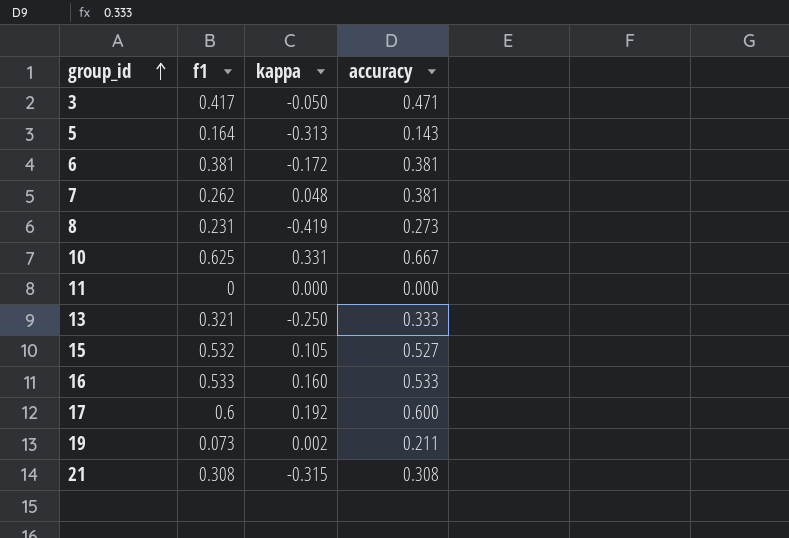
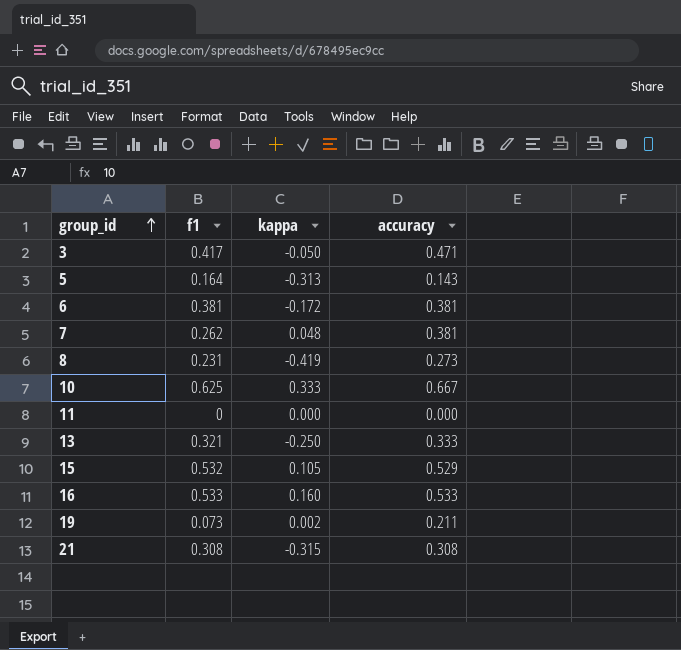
row 17: 0.6 | 0.192 | 0.600 -> none
10 | kappa: 0.331 -> 0.333
15 | accuracy: 0.527 -> 0.529

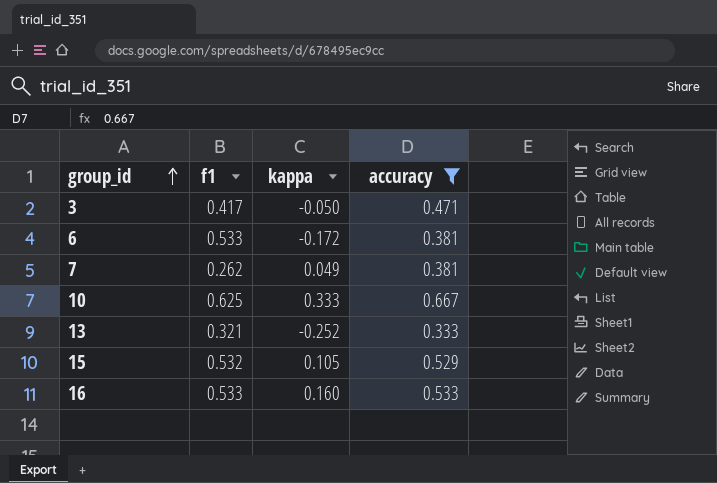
filter: none -> accuracy >= 0.333
6 | f1: 0.381 -> 0.533
7 | kappa: 0.048 -> 0.049
13 | kappa: -0.250 -> -0.252

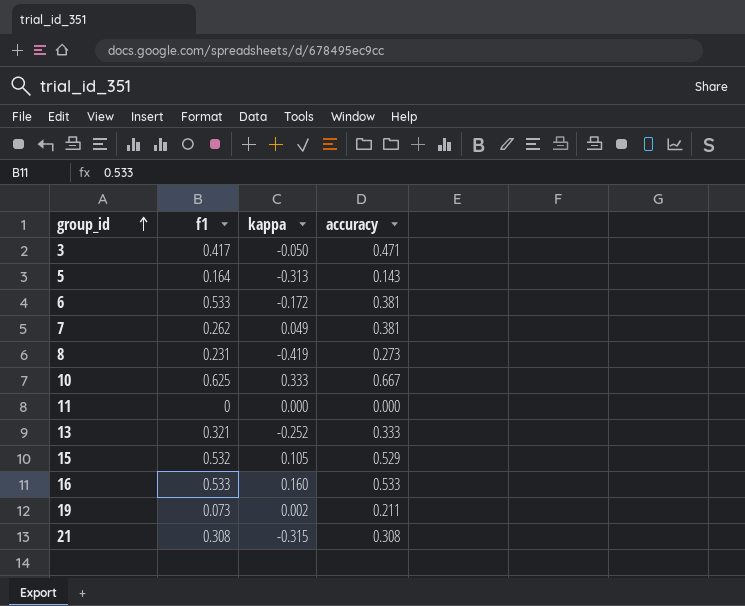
filter: accuracy >= 0.333 -> none

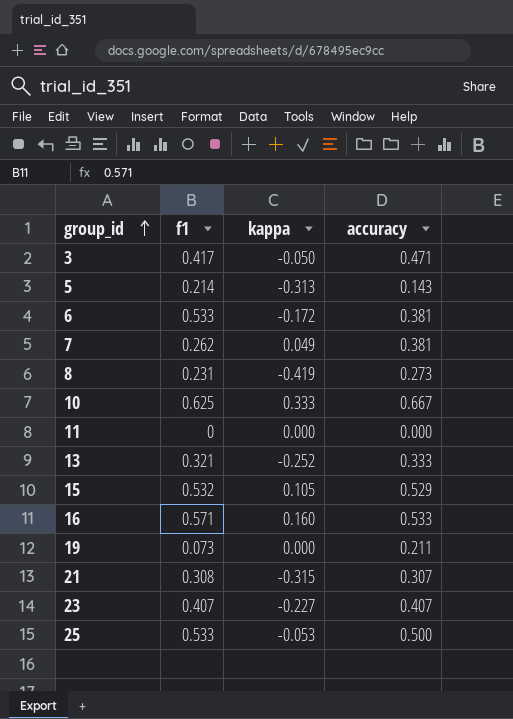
5 | f1: 0.164 -> 0.214
16 | f1: 0.533 -> 0.571
19 | kappa: 0.002 -> 0.000
21 | accuracy: 0.308 -> 0.307
row 23: none -> 0.407 | -0.227 | 0.407
row 25: none -> 0.533 | -0.053 | 0.500

